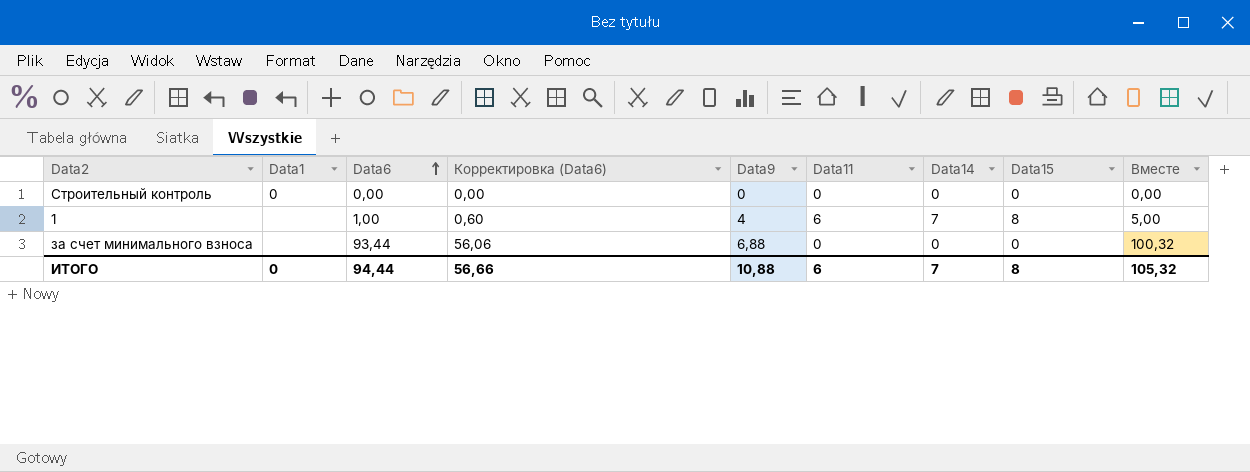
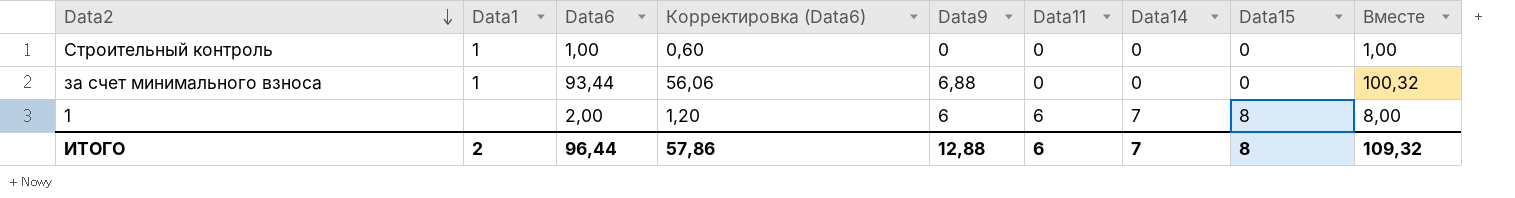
row order: Data6 ascending -> Data2 descending
Строительный контроль | Data1: 0 -> 1
Строительный контроль | Data6: 0,00 -> 1,00
Строительный контроль | Корректировка (Data6): 0,00 -> 0,60
Строительный контроль | Вместе: 0,00 -> 1,00
за счет минимального взноса | Data1: none -> 1
1 | Data6: 1,00 -> 2,00
1 | Корректировка (Data6): 0,60 -> 1,20
1 | Data9: 4 -> 6
1 | Вместе: 5,00 -> 8,00
ИТОГО | Data1: 0 -> 2
ИТОГО | Data6: 94,44 -> 96,44
ИТОГО | Корректировка (Data6): 56,66 -> 57,86
ИТОГО | Data9: 10,88 -> 12,88
ИТОГО | Вместе: 105,32 -> 109,32

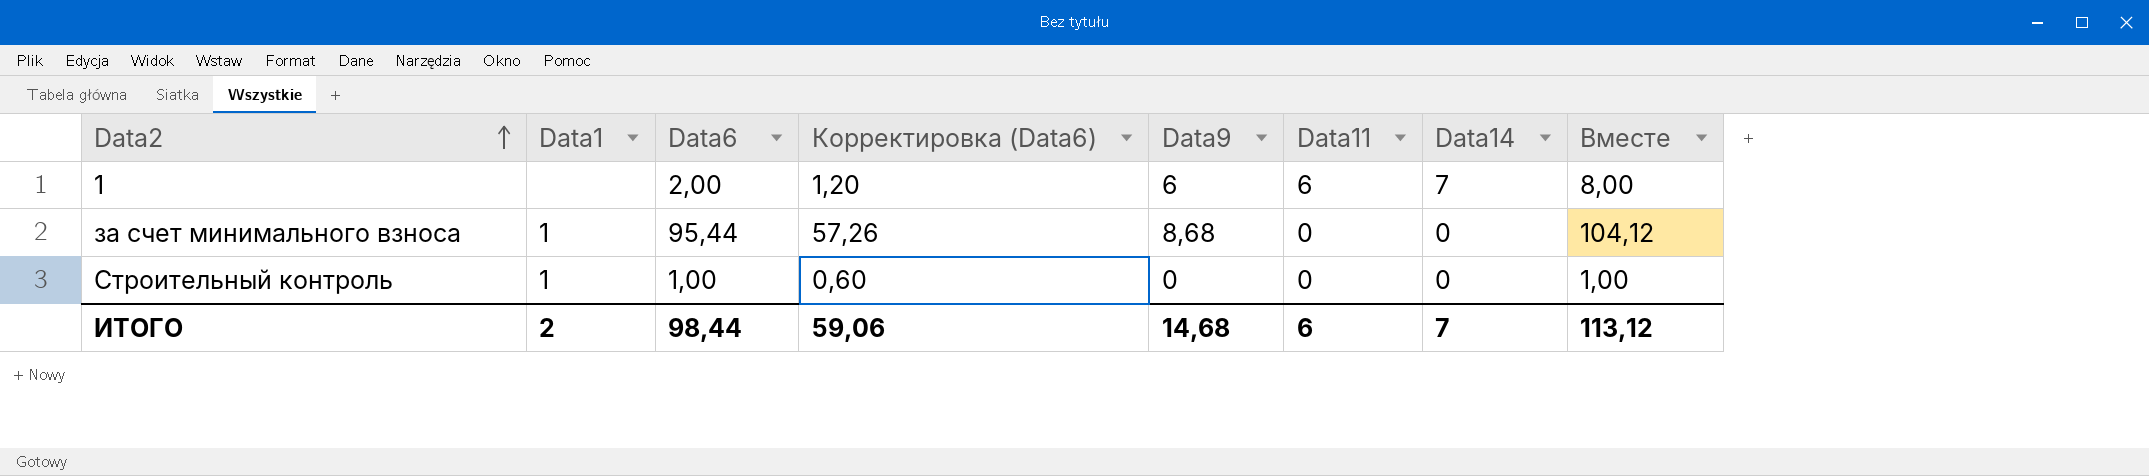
row order: Data2 descending -> Data2 ascending
column Data15 | position: 8 -> none
за счет минимального взноса | Data6: 93,44 -> 95,44
за счет минимального взноса | Корректировка (Data6): 56,06 -> 57,26
за счет минимального взноса | Data9: 6,88 -> 8,68
за счет минимального взноса | Вместе: 100,32 -> 104,12
ИТОГО | Data6: 96,44 -> 98,44
ИТОГО | Корректировка (Data6): 57,86 -> 59,06
ИТОГО | Data9: 12,88 -> 14,68
ИТОГО | Вместе: 109,32 -> 113,12

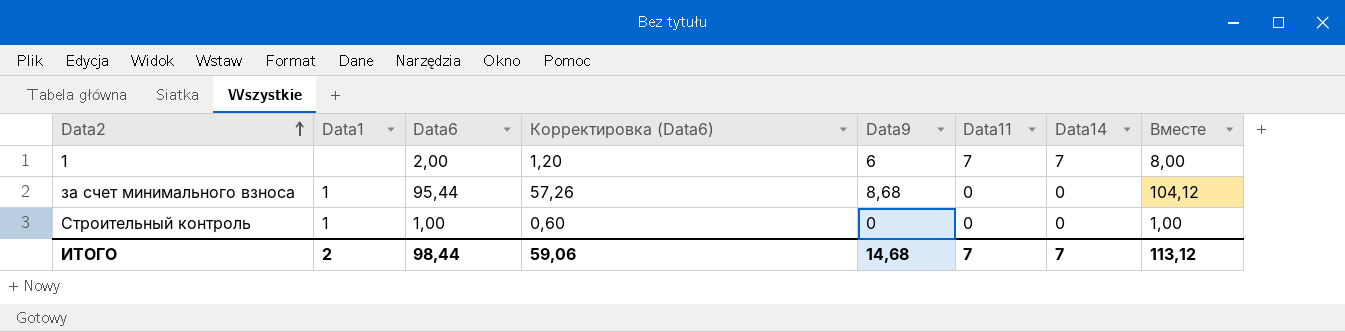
1 | Data11: 6 -> 7
ИТОГО | Data11: 6 -> 7

